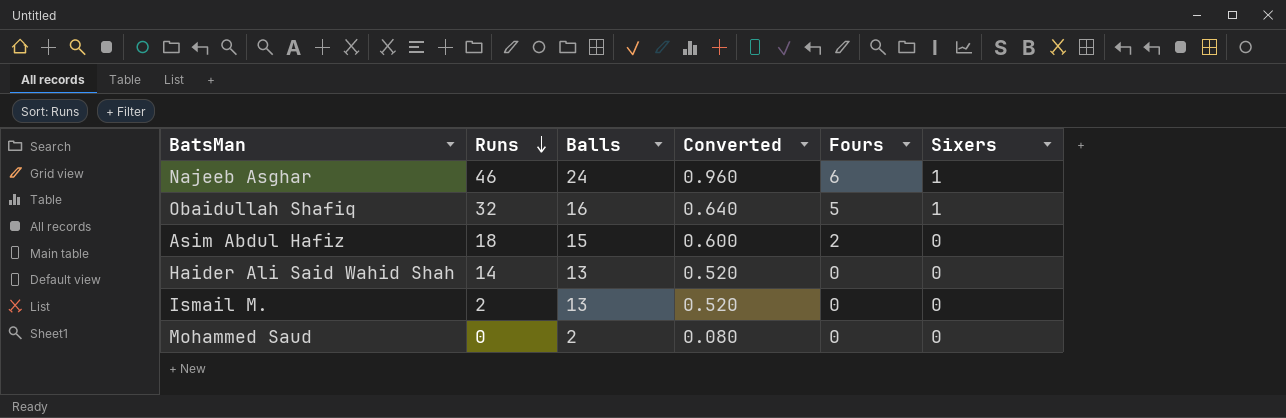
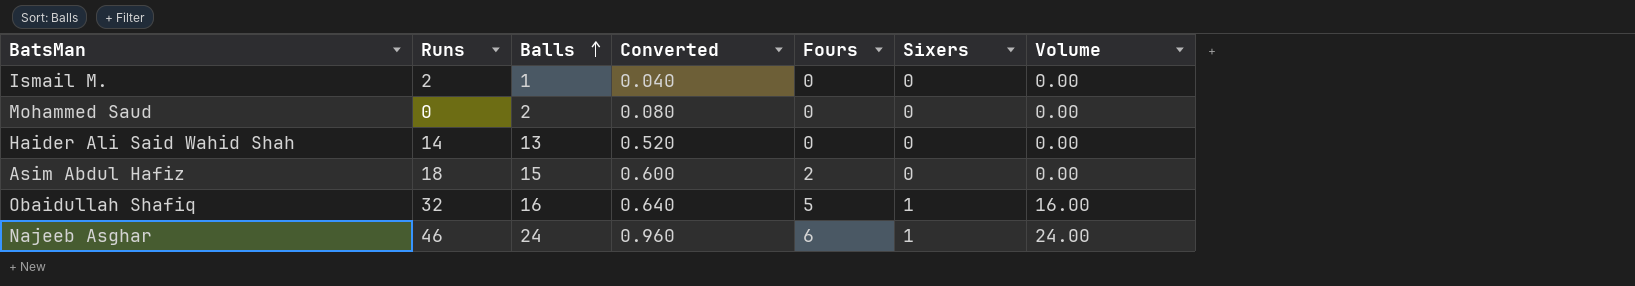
row order: Runs descending -> Balls ascending
column Volume | formula: none -> [Balls] * [Sixers]
Ismail M. | Balls: 13 -> 1
Ismail M. | Converted: 0.520 -> 0.040

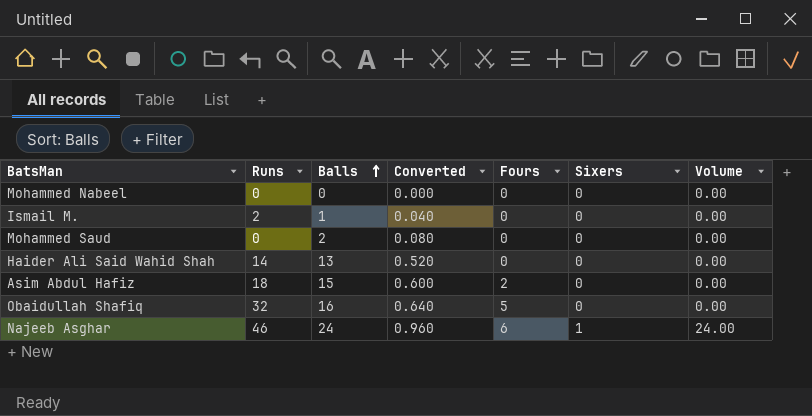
row Mohammed Nabeel: none -> 0 | 0 | 0.000 | 0 | 0 | 0.00
Obaidullah Shafiq | Sixers: 1 -> 0
Obaidullah Shafiq | Volume: 16.00 -> 0.00

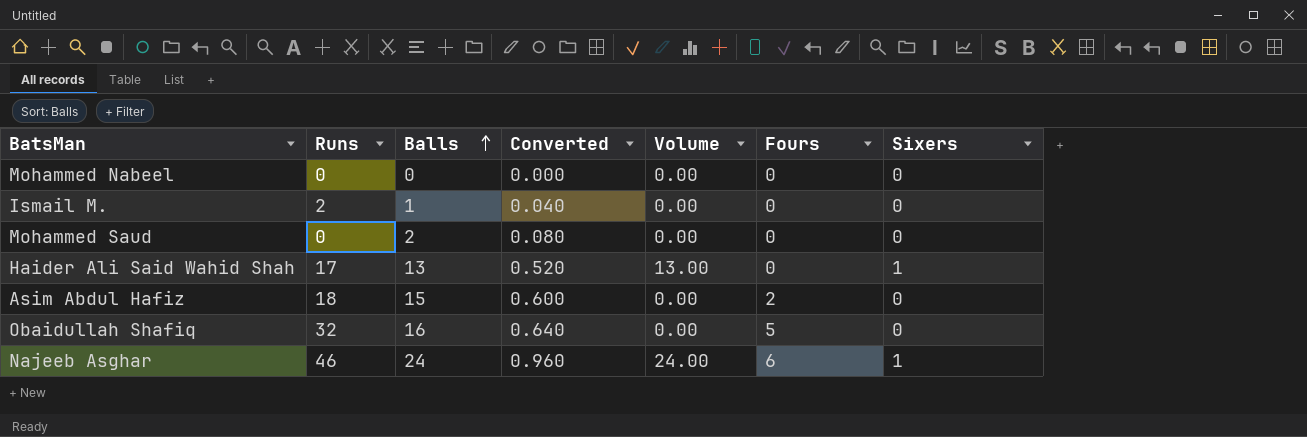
column Volume | position: 7 -> 5
Haider Ali Said Wahid Shah | Runs: 14 -> 17
Haider Ali Said Wahid Shah | Volume: 0.00 -> 13.00
Haider Ali Said Wahid Shah | Sixers: 0 -> 1

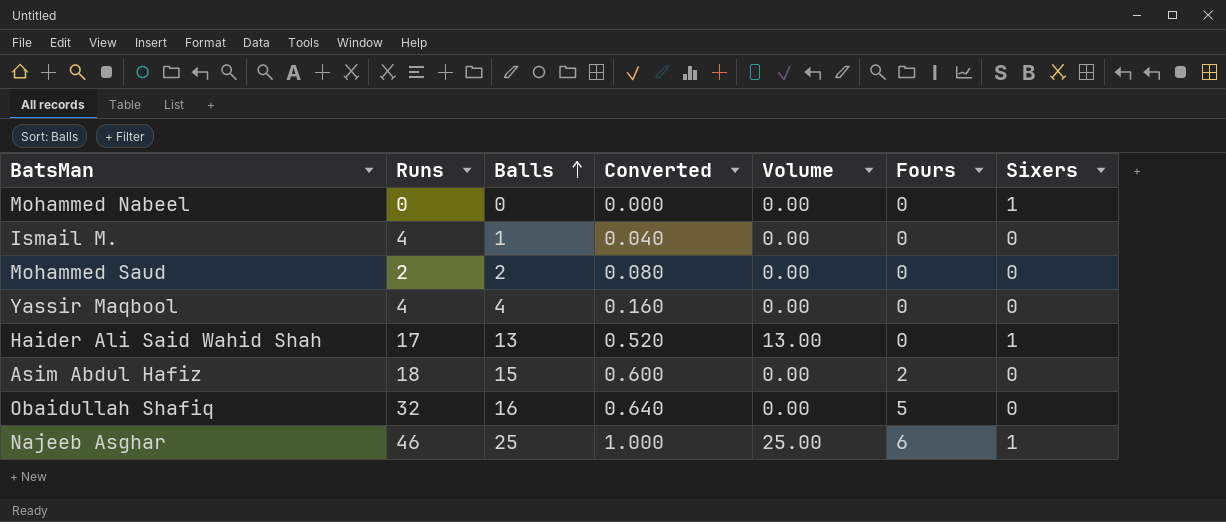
Mohammed Nabeel | Sixers: 0 -> 1
Ismail M. | Runs: 2 -> 4
Mohammed Saud | Runs: 0 -> 2
row Yassir Maqbool: none -> 4 | 4 | 0.160 | 0.00 | 0 | 0
Najeeb Asghar | Balls: 24 -> 25
Najeeb Asghar | Converted: 0.960 -> 1.000
Najeeb Asghar | Volume: 24.00 -> 25.00

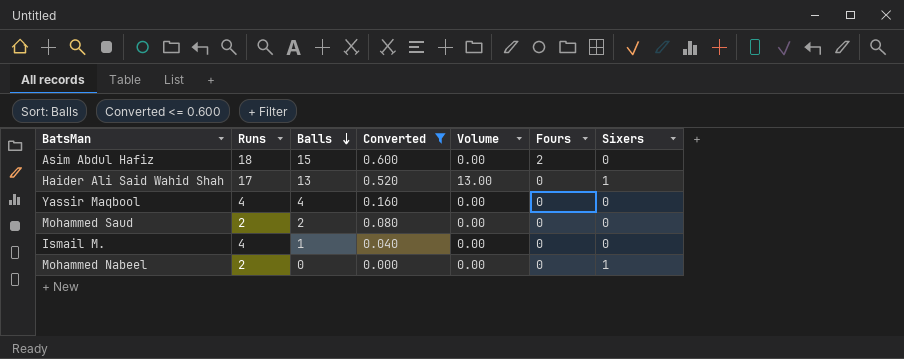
filter: none -> Converted <= 0.600
row order: Balls ascending -> Balls descending
Mohammed Nabeel | Runs: 0 -> 2

